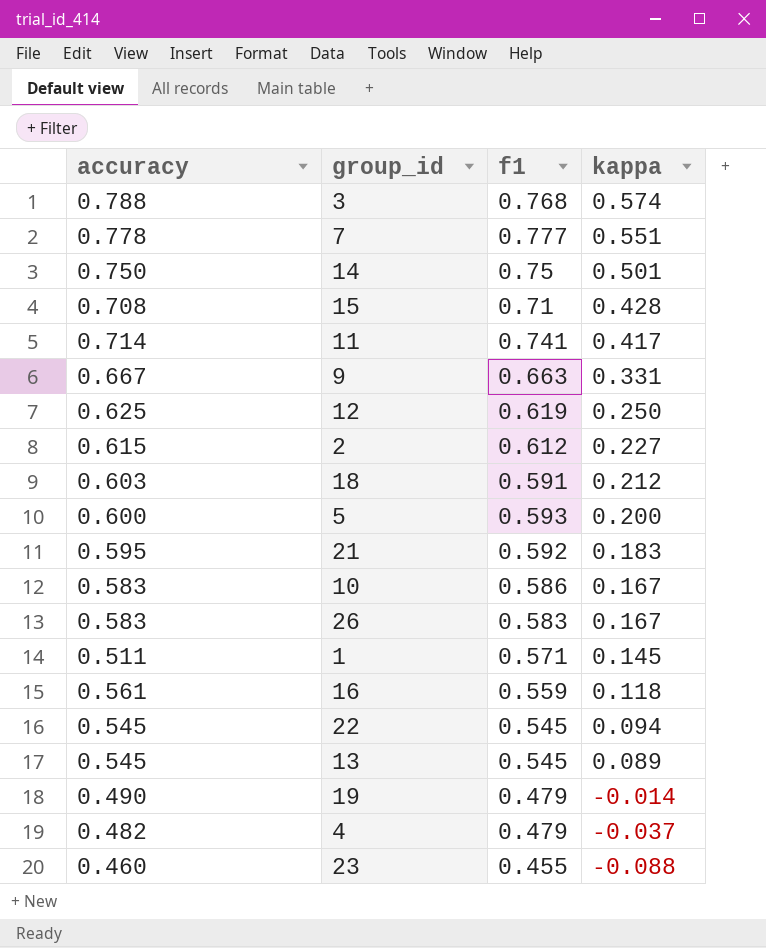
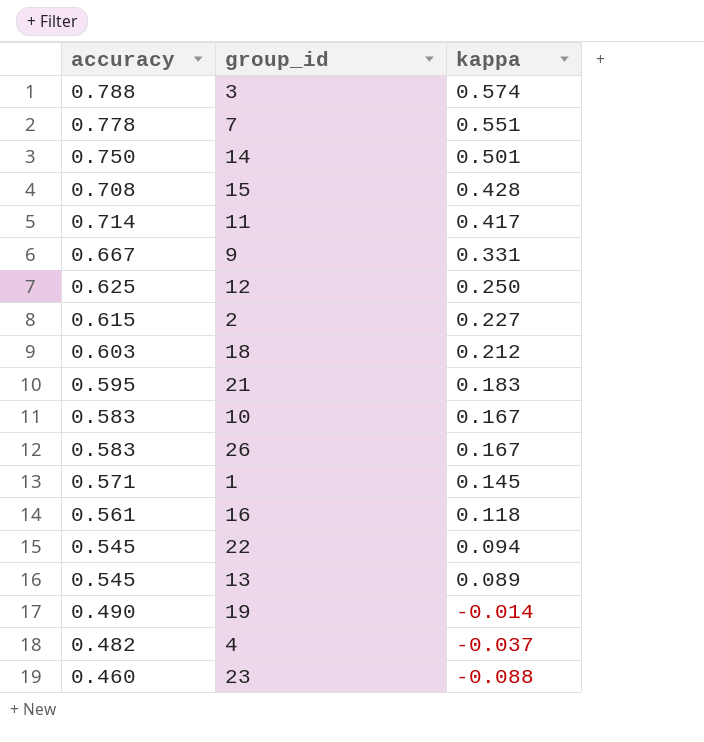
column f1 | position: 3 -> none
row 5: 0.600 | 0.593 | 0.200 -> none
1 | accuracy: 0.511 -> 0.571

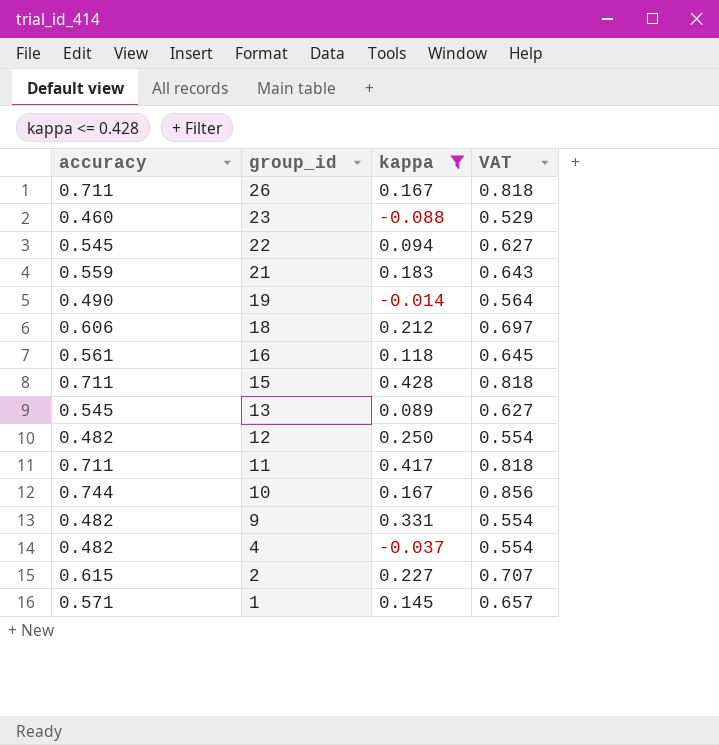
filter: none -> kappa <= 0.428
row order: kappa descending -> group_id descending
column VAT | formula: none -> [accuracy] * 1.15
26 | accuracy: 0.583 -> 0.711
21 | accuracy: 0.595 -> 0.559
18 | accuracy: 0.603 -> 0.606
15 | accuracy: 0.708 -> 0.711
12 | accuracy: 0.625 -> 0.482
11 | accuracy: 0.714 -> 0.711
10 | accuracy: 0.583 -> 0.744
9 | accuracy: 0.667 -> 0.482

